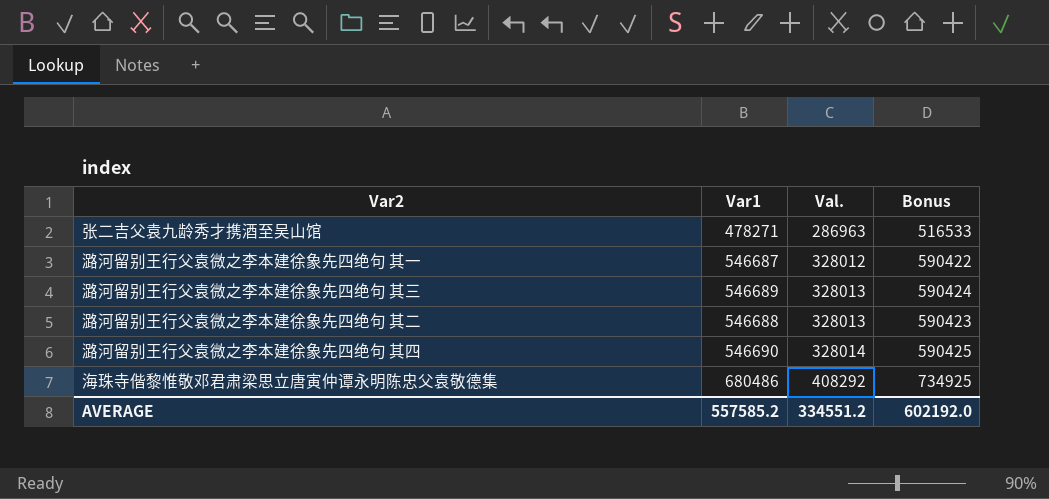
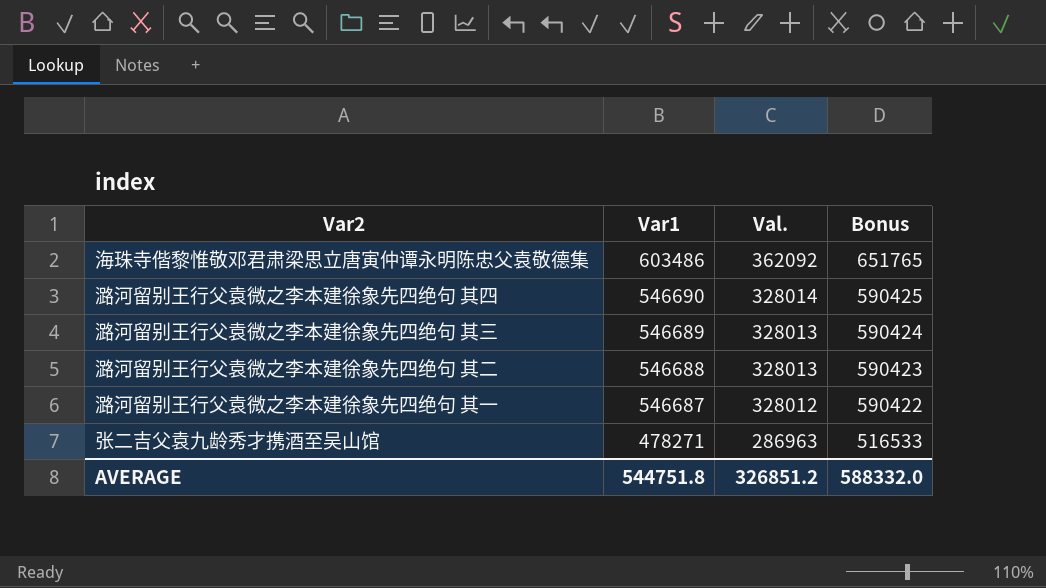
row order: Val. ascending -> Var1 descending
海珠寺偕黎惟敬邓君肃梁思立唐寅仲谭永明陈忠父袁敬德集 | Var1: 680486 -> 603486
海珠寺偕黎惟敬邓君肃梁思立唐寅仲谭永明陈忠父袁敬德集 | Val.: 408292 -> 362092
海珠寺偕黎惟敬邓君肃梁思立唐寅仲谭永明陈忠父袁敬德集 | Bonus: 734925 -> 651765
AVERAGE | Var1: 557585.2 -> 544751.8
AVERAGE | Val.: 334551.2 -> 326851.2
AVERAGE | Bonus: 602192.0 -> 588332.0

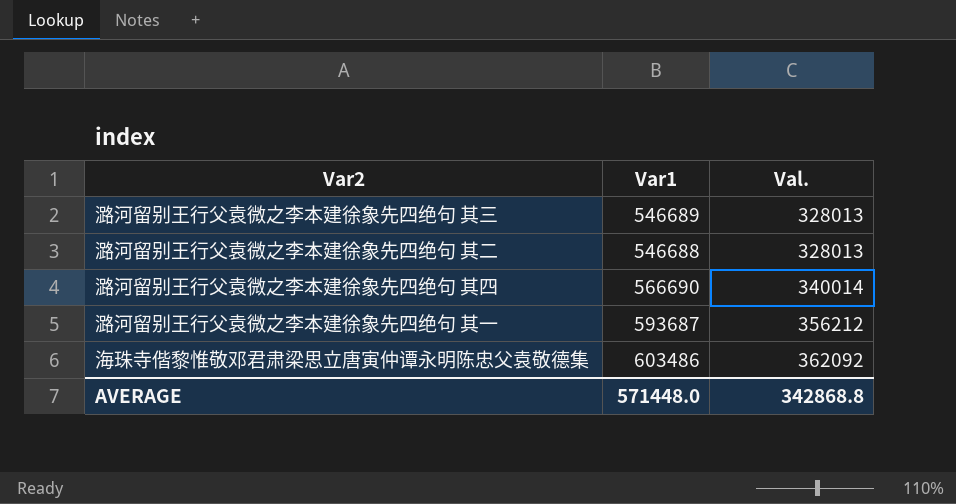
row order: Var1 descending -> Val. ascending
column Bonus | formula: [Var1] * 1.08 -> none
row 张二吉父袁九龄秀才携酒至吴山馆: 478271 | 286963 | 516533 -> none
潞河留别王行父袁微之李本建徐象先四绝句 其四 | Var1: 546690 -> 566690
潞河留别王行父袁微之李本建徐象先四绝句 其四 | Val.: 328014 -> 340014
潞河留别王行父袁微之李本建徐象先四绝句 其一 | Var1: 546687 -> 593687
潞河留别王行父袁微之李本建徐象先四绝句 其一 | Val.: 328012 -> 356212
AVERAGE | Var1: 544751.8 -> 571448.0
AVERAGE | Val.: 326851.2 -> 342868.8

